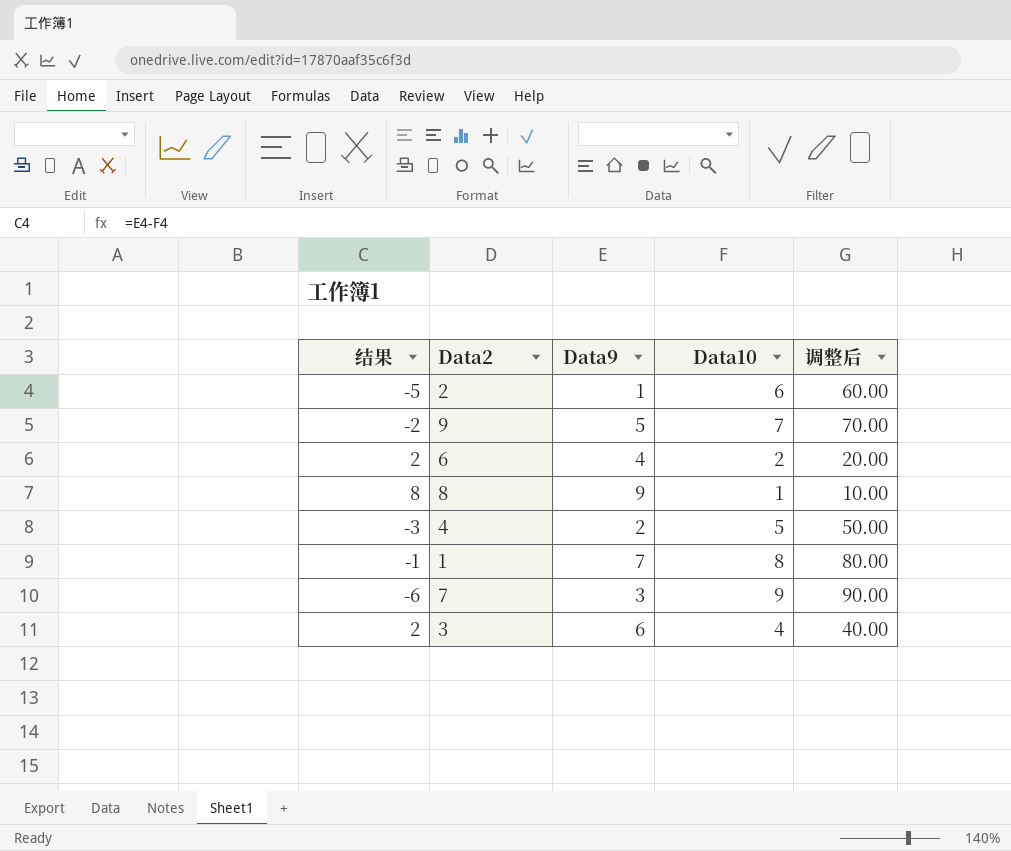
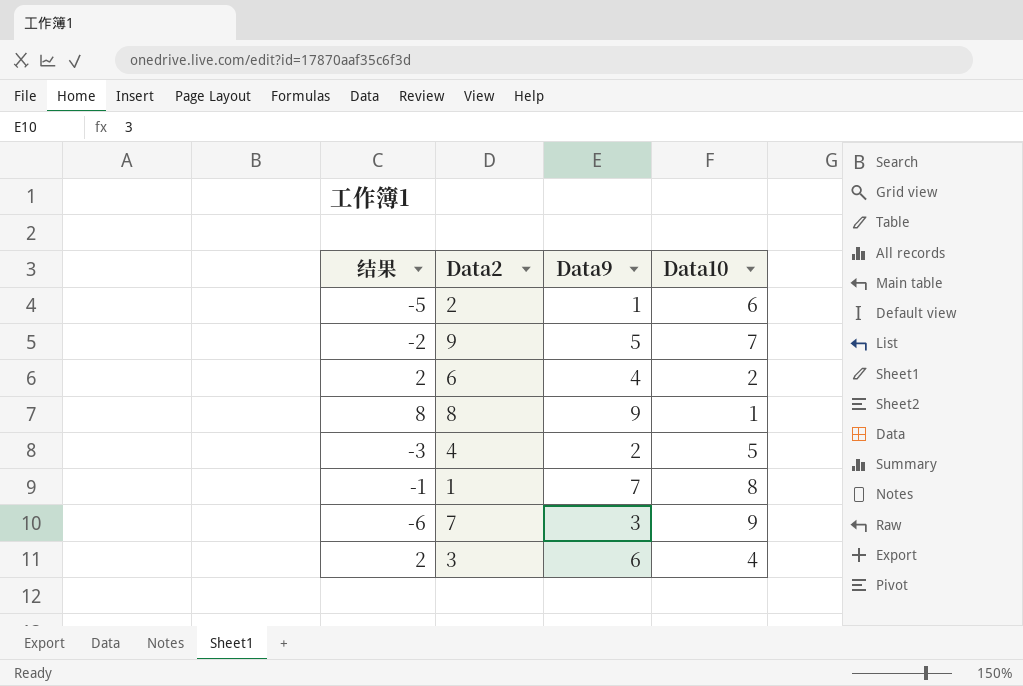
column 调整后 | formula: [Data10] * 10 -> none

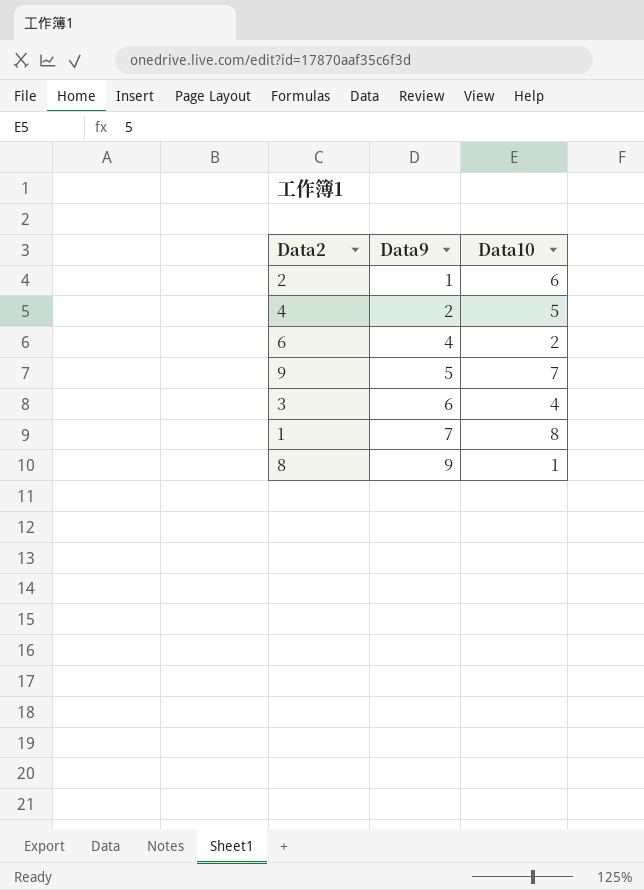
row order: none -> Data9 ascending
column 结果 | formula: [Data9] - [Data10] -> none
row 7: -6 | 3 | 9 -> none

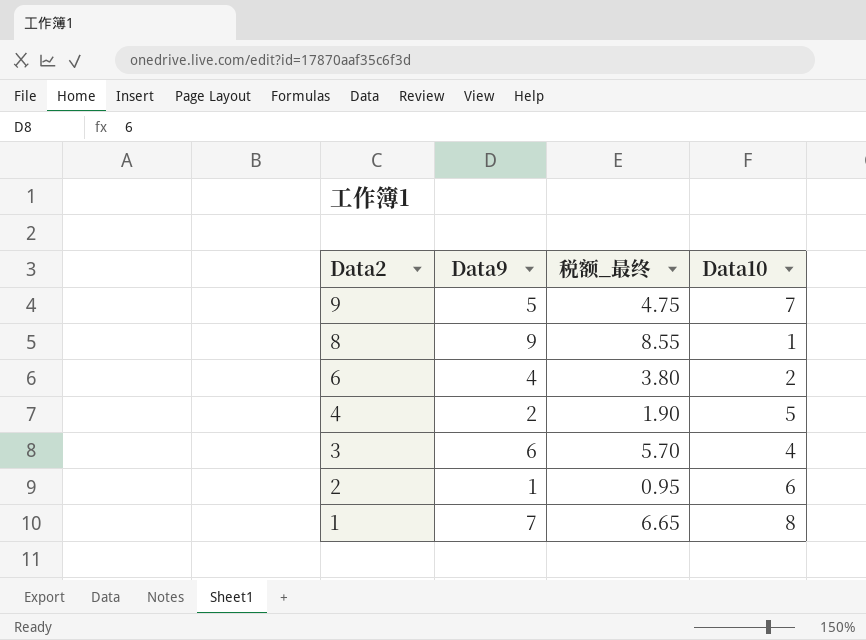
row order: Data9 ascending -> Data2 descending
column 税额_最终 | formula: none -> [Data9] * 0.95

